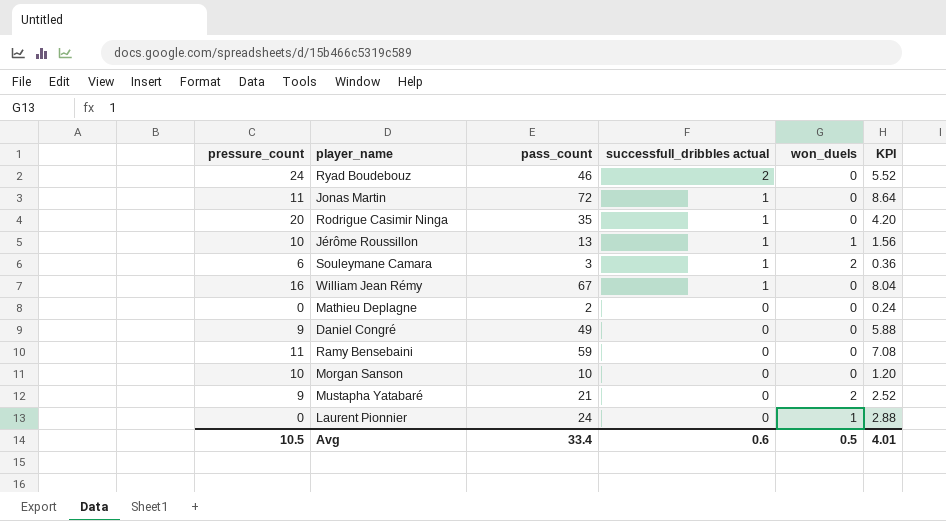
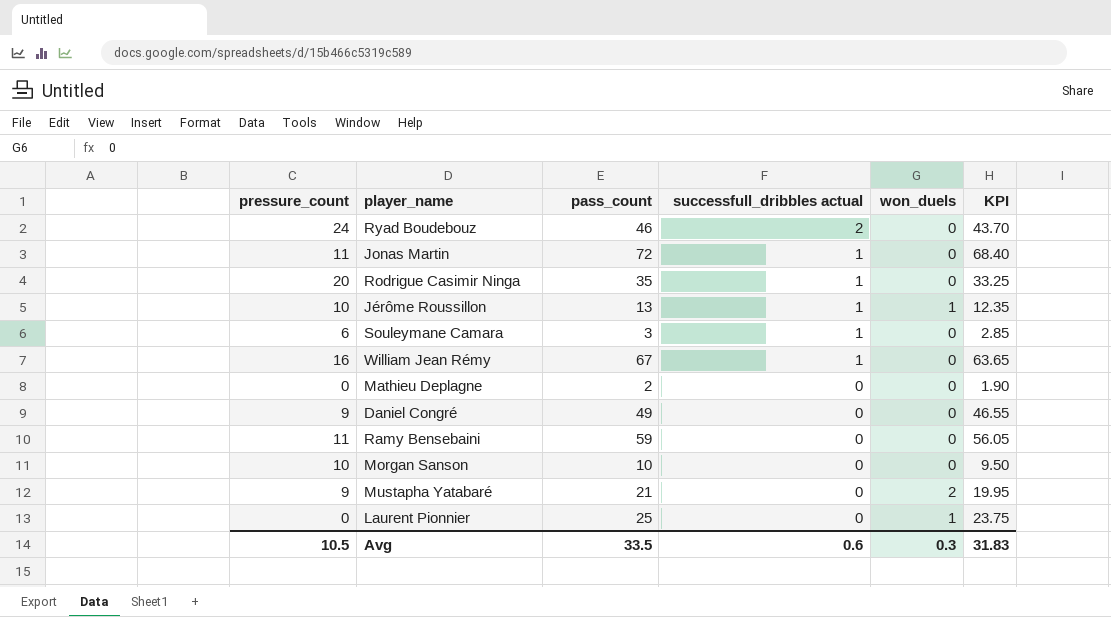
column KPI | formula: [pass_count] * 0.12 -> [pass_count] * 0.95
Souleymane Camara | won_duels: 2 -> 0
Laurent Pionnier | pass_count: 24 -> 25
Avg | pass_count: 33.4 -> 33.5
Avg | won_duels: 0.5 -> 0.3
Avg | KPI: 4.01 -> 31.83

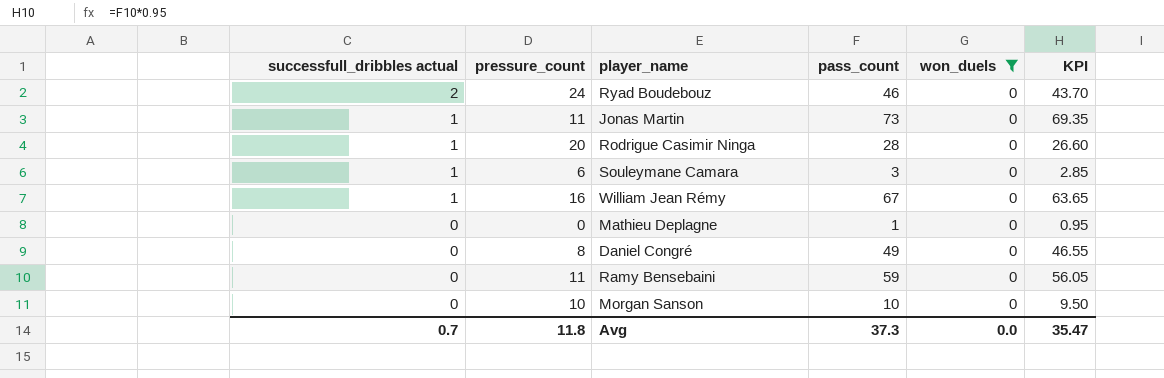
filter: none -> won_duels = 0
column successfull_dribbles actual | position: 4 -> 1
Jonas Martin | pass_count: 72 -> 73
Jonas Martin | KPI: 68.40 -> 69.35
Rodrigue Casimir Ninga | pass_count: 35 -> 28
Rodrigue Casimir Ninga | KPI: 33.25 -> 26.60
Mathieu Deplagne | pass_count: 2 -> 1
Mathieu Deplagne | KPI: 1.90 -> 0.95
Daniel Congré | pressure_count: 9 -> 8
Avg | successfull_dribbles actual: 0.6 -> 0.7
Avg | pressure_count: 10.5 -> 11.8
Avg | pass_count: 33.5 -> 37.3
Avg | won_duels: 0.3 -> 0.0
Avg | KPI: 31.83 -> 35.47

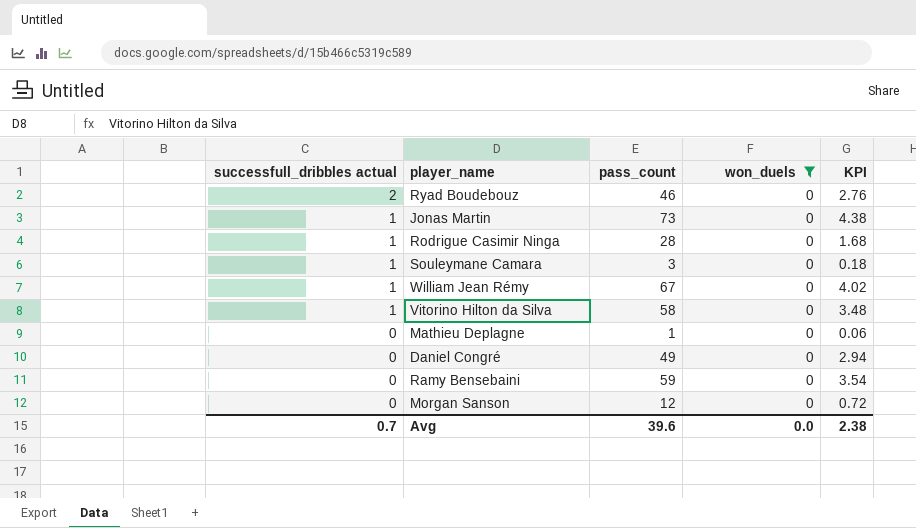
column pressure_count | position: 2 -> none
column KPI | formula: [pass_count] * 0.95 -> [pass_count] * 0.06
row Vitorino Hilton da Silva: none -> 1 | 58 | 0 | 3.48
Morgan Sanson | pass_count: 10 -> 12
Avg | pass_count: 37.3 -> 39.6
Avg | KPI: 35.47 -> 2.38

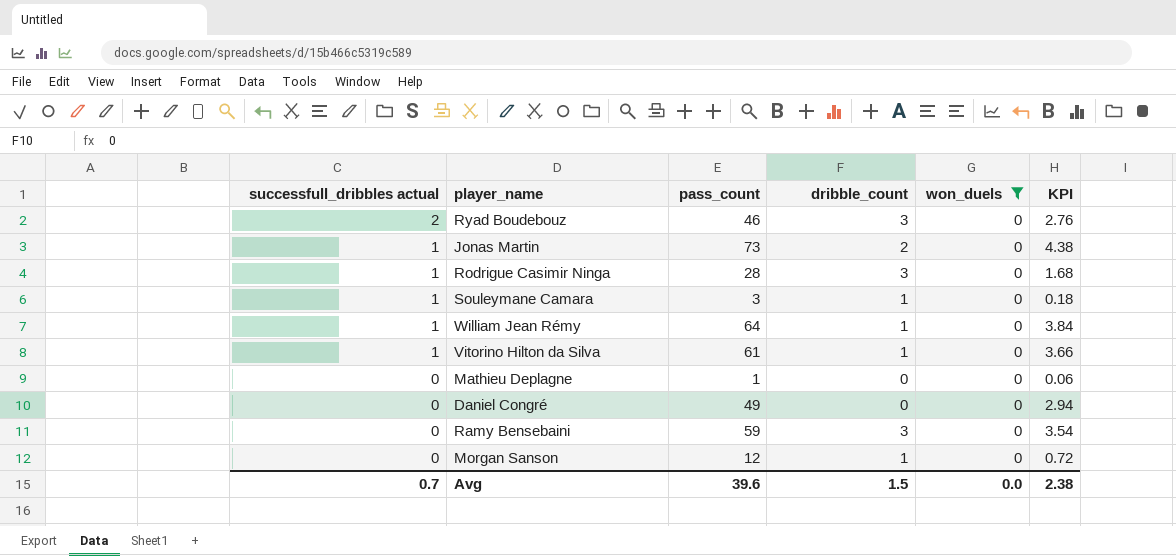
column dribble_count | position: none -> 4
William Jean Rémy | pass_count: 67 -> 64
William Jean Rémy | KPI: 4.02 -> 3.84
Vitorino Hilton da Silva | pass_count: 58 -> 61
Vitorino Hilton da Silva | KPI: 3.48 -> 3.66

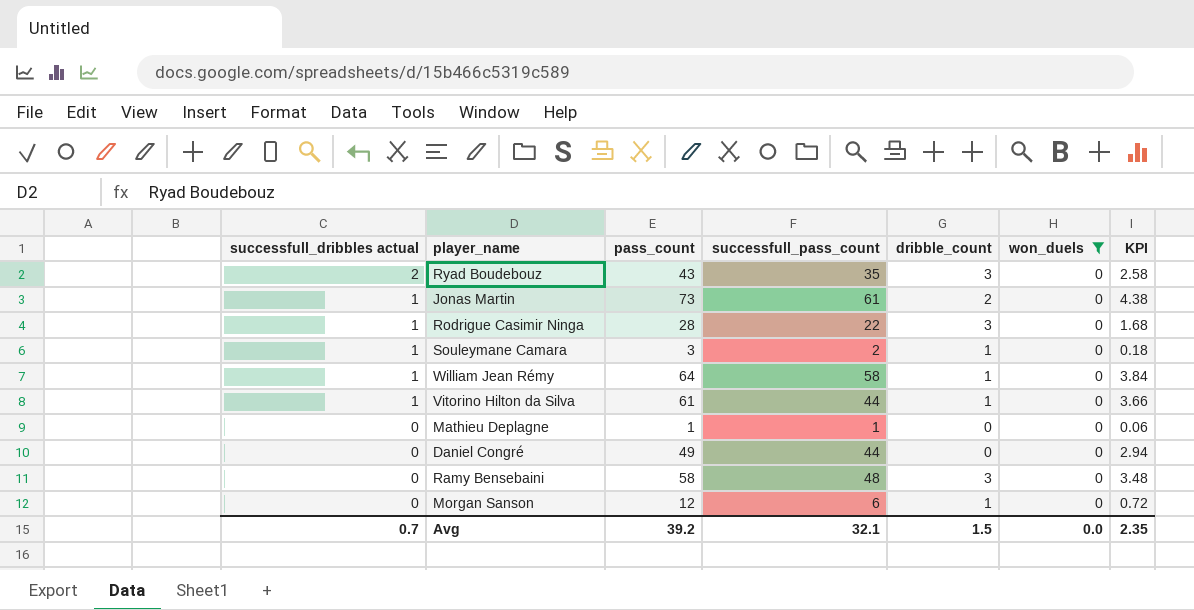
column successfull_pass_count | position: none -> 4
Ryad Boudebouz | pass_count: 46 -> 43
Ryad Boudebouz | KPI: 2.76 -> 2.58
Ramy Bensebaini | pass_count: 59 -> 58
Ramy Bensebaini | KPI: 3.54 -> 3.48
Avg | pass_count: 39.6 -> 39.2
Avg | KPI: 2.38 -> 2.35

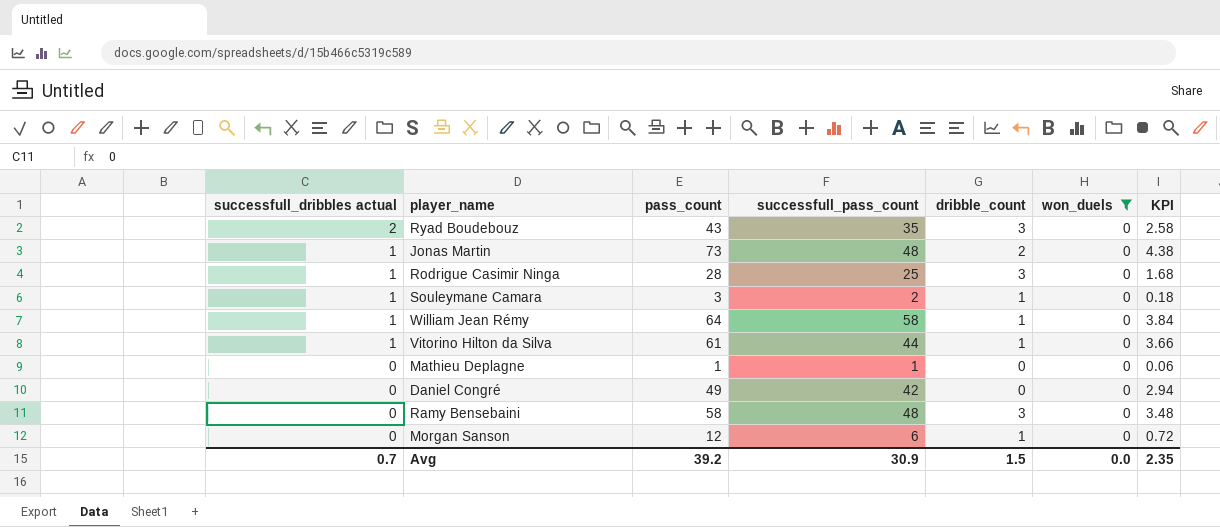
Jonas Martin | successfull_pass_count: 61 -> 48
Rodrigue Casimir Ninga | successfull_pass_count: 22 -> 25
Daniel Congré | successfull_pass_count: 44 -> 42
Avg | successfull_pass_count: 32.1 -> 30.9

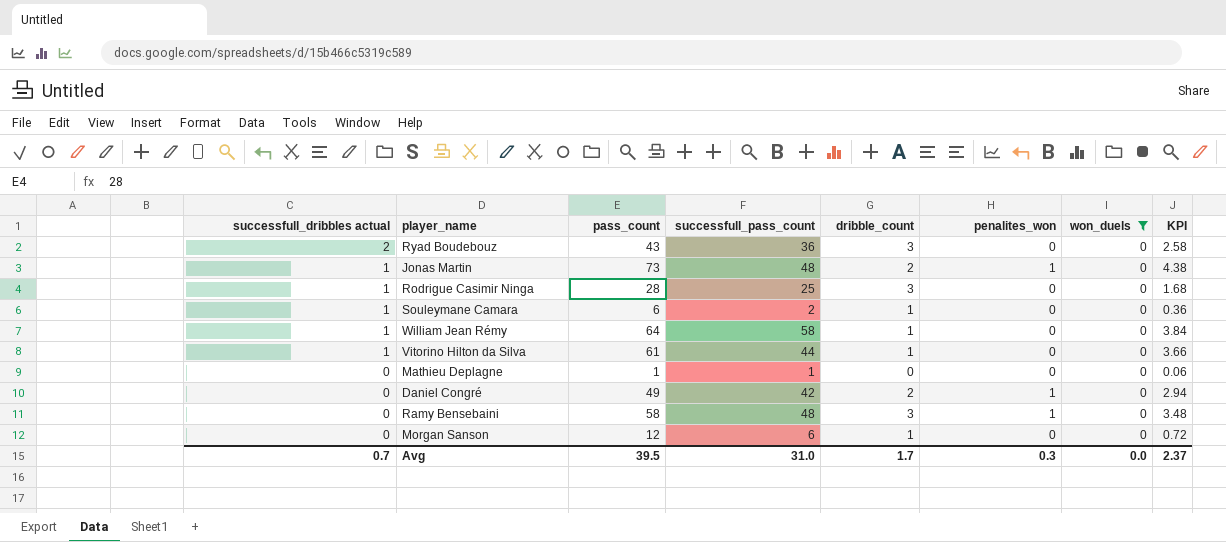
column penalites_won | position: none -> 6
Ryad Boudebouz | successfull_pass_count: 35 -> 36
Souleymane Camara | pass_count: 3 -> 6
Souleymane Camara | KPI: 0.18 -> 0.36
Daniel Congré | dribble_count: 0 -> 2
Avg | pass_count: 39.2 -> 39.5
Avg | successfull_pass_count: 30.9 -> 31.0
Avg | dribble_count: 1.5 -> 1.7
Avg | KPI: 2.35 -> 2.37

